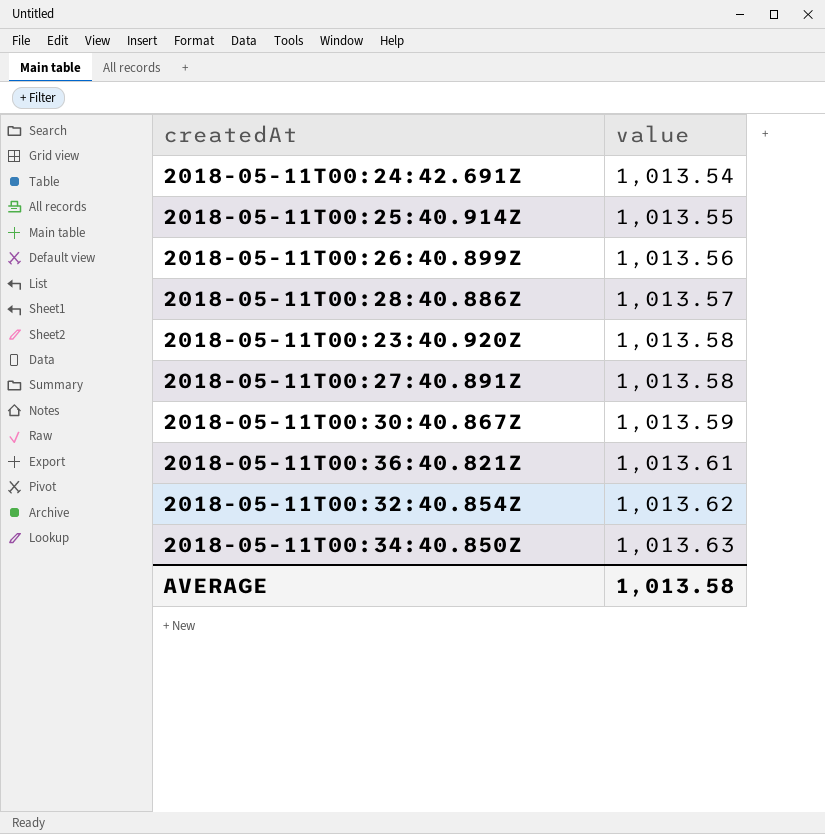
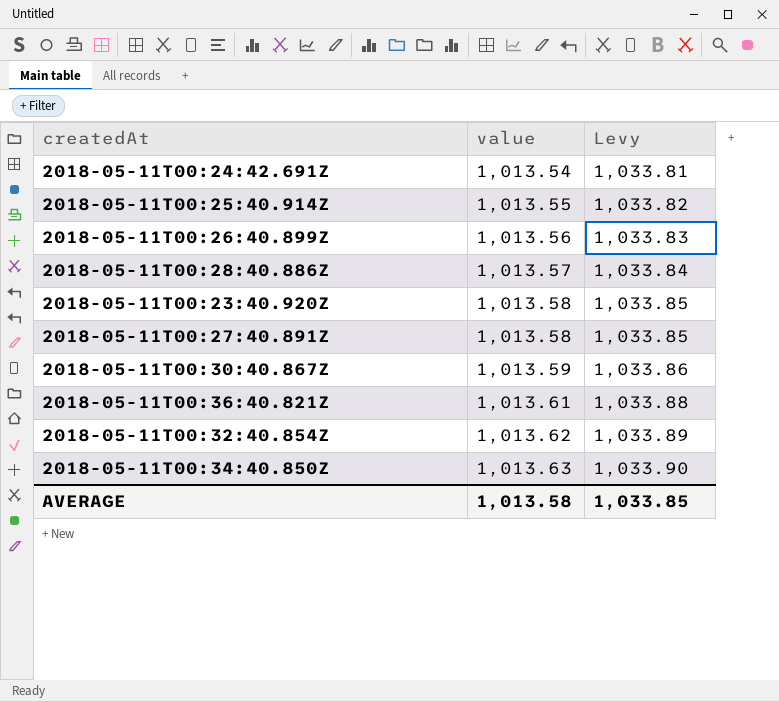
column Levy | formula: none -> [value] * 1.02

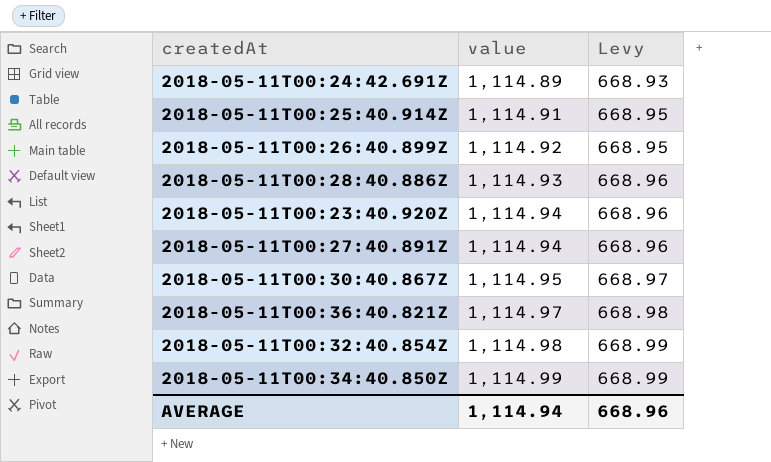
column Levy | formula: [value] * 1.02 -> [value] * 0.6
2018-05-11T00:24:42.691Z | value: 1,013.54 -> 1,114.89
2018-05-11T00:25:40.914Z | value: 1,013.55 -> 1,114.91
2018-05-11T00:26:40.899Z | value: 1,013.56 -> 1,114.92
2018-05-11T00:28:40.886Z | value: 1,013.57 -> 1,114.93
2018-05-11T00:23:40.920Z | value: 1,013.58 -> 1,114.94
2018-05-11T00:27:40.891Z | value: 1,013.58 -> 1,114.94
2018-05-11T00:30:40.867Z | value: 1,013.59 -> 1,114.95
2018-05-11T00:36:40.821Z | value: 1,013.61 -> 1,114.97
2018-05-11T00:32:40.854Z | value: 1,013.62 -> 1,114.98
2018-05-11T00:34:40.850Z | value: 1,013.63 -> 1,114.99
AVERAGE | value: 1,013.58 -> 1,114.94
AVERAGE | Levy: 1,033.85 -> 668.96

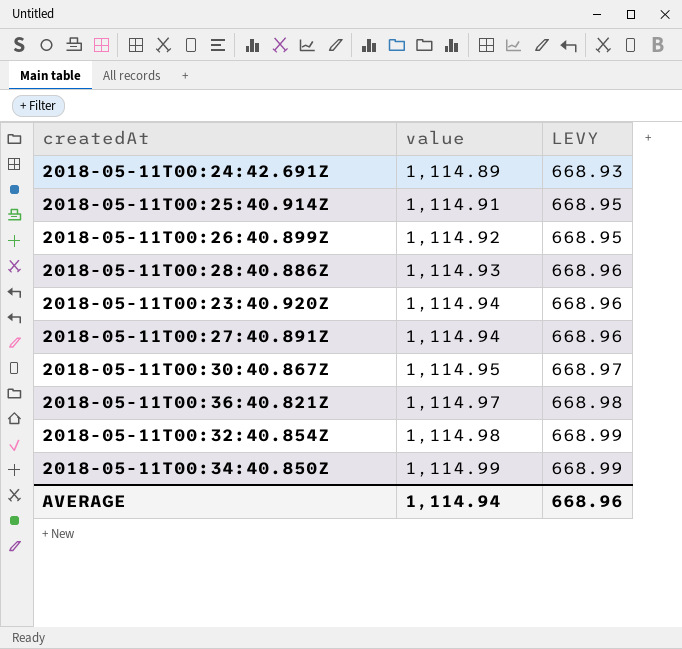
column name: Levy -> LEVY

